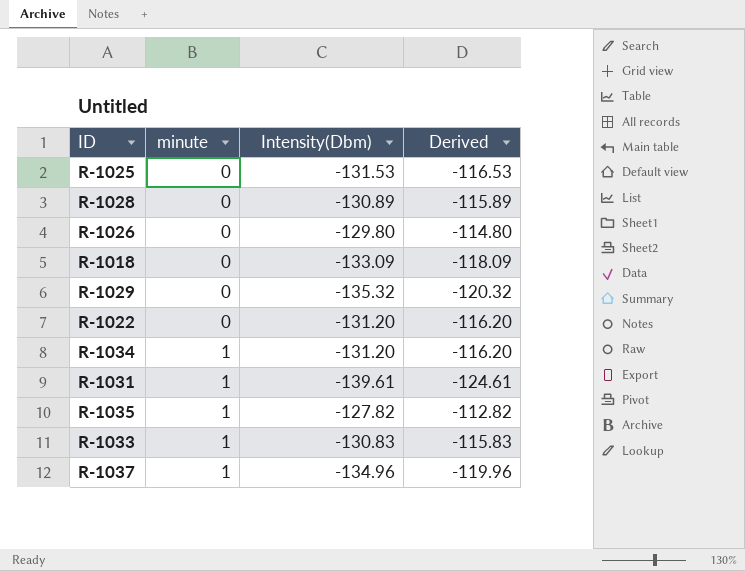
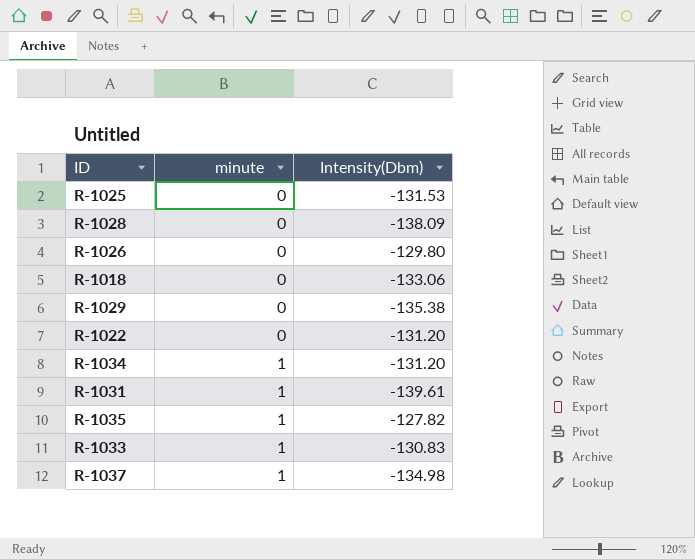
column Derived | formula: [Intensity(Dbm)] + 15 -> none
R-1028 | Intensity(Dbm): -130.89 -> -138.09
R-1018 | Intensity(Dbm): -133.09 -> -133.06
R-1029 | Intensity(Dbm): -135.32 -> -135.38
R-1037 | Intensity(Dbm): -134.96 -> -134.98

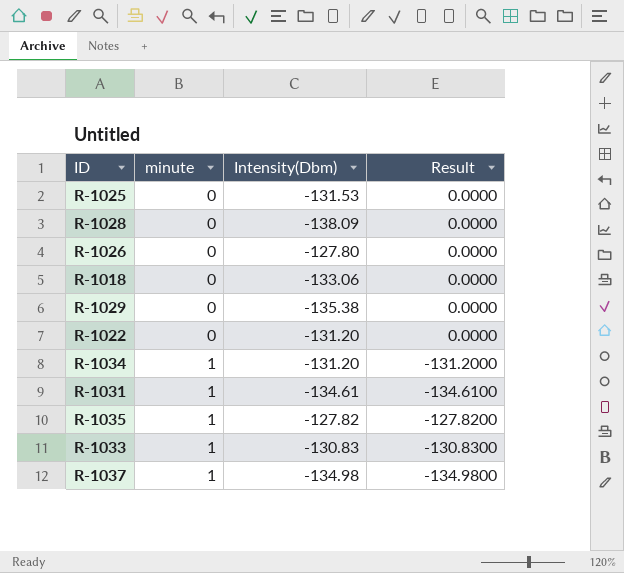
column Result | formula: none -> [minute] * [Intensity(Dbm)]
R-1026 | Intensity(Dbm): -129.80 -> -127.80
R-1031 | Intensity(Dbm): -139.61 -> -134.61

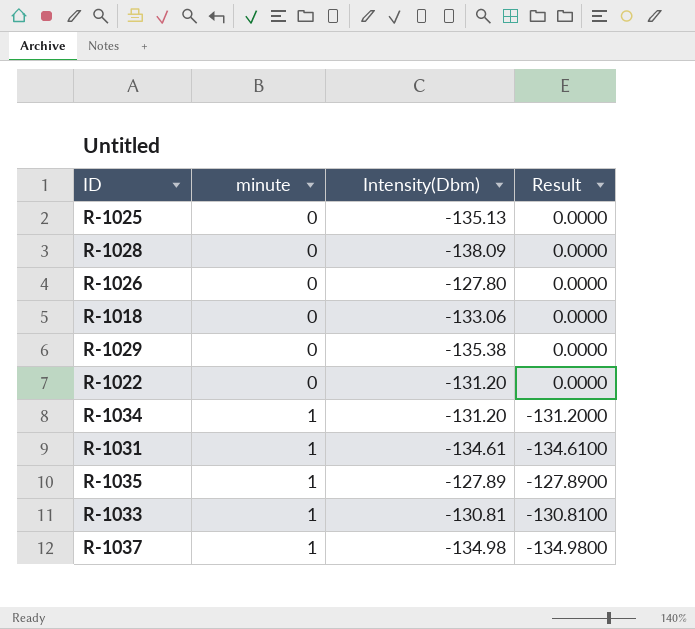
R-1025 | Intensity(Dbm): -131.53 -> -135.13
R-1035 | Intensity(Dbm): -127.82 -> -127.89
R-1035 | Result: -127.8200 -> -127.8900
R-1033 | Intensity(Dbm): -130.83 -> -130.81
R-1033 | Result: -130.8300 -> -130.8100

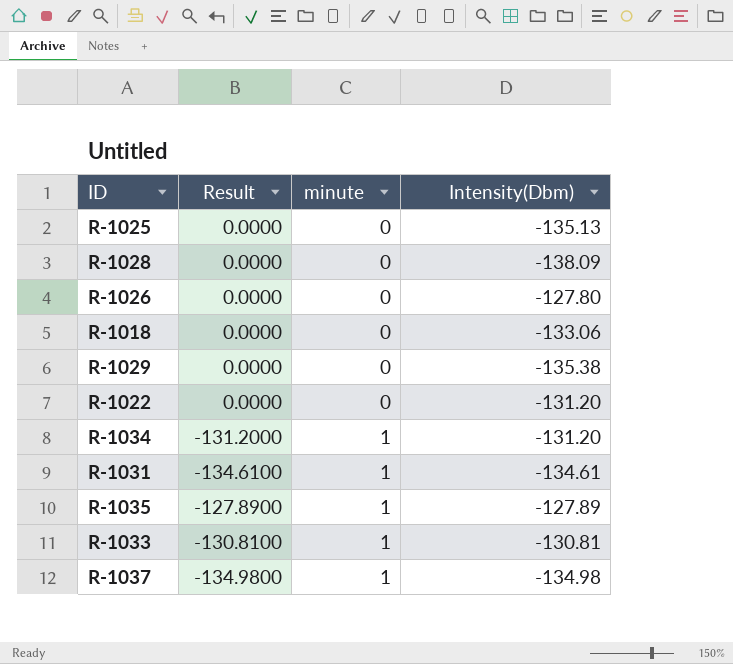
column Result | position: 4 -> 2

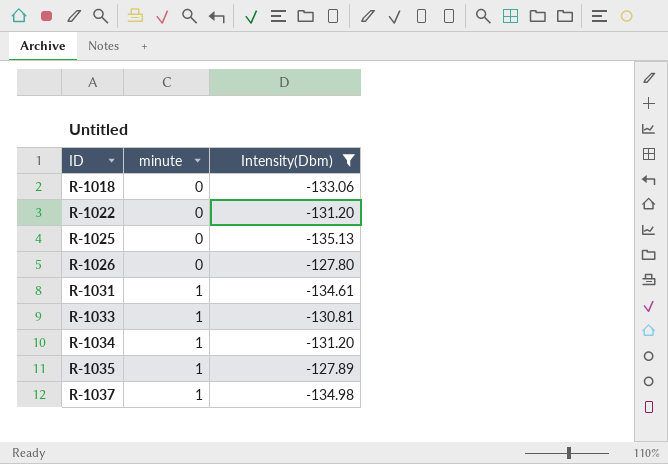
filter: none -> Intensity(Dbm) >= -135.13
row order: minute ascending -> ID ascending
column Result | formula: [minute] * [Intensity(Dbm)] -> none

